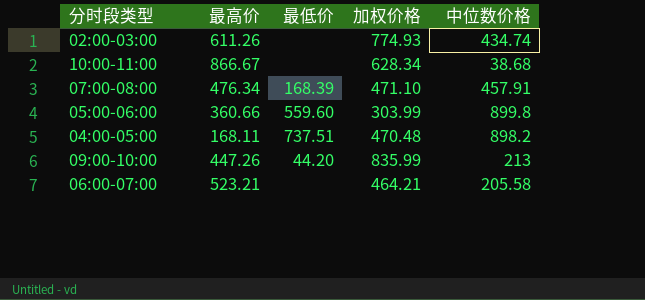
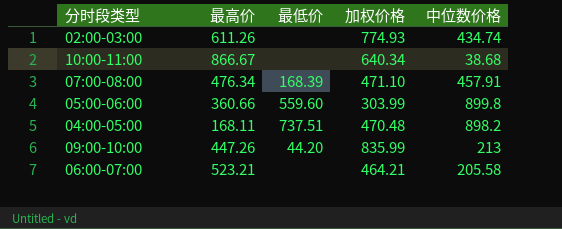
10:00-11:00 | 加权价格: 628.34 -> 640.34

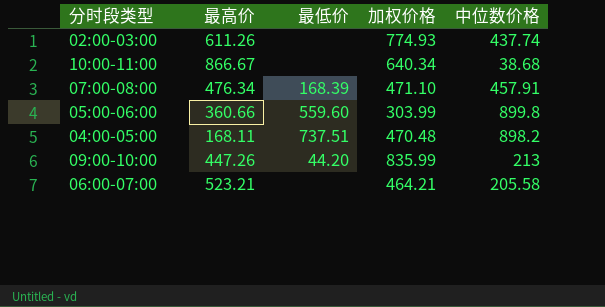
02:00-03:00 | 中位数价格: 434.74 -> 437.74

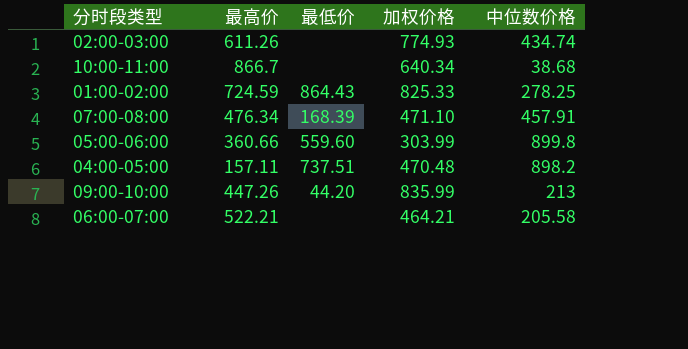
02:00-03:00 | 中位数价格: 437.74 -> 434.74
10:00-11:00 | 最高价: 866.67 -> 866.7
row 01:00-02:00: none -> 724.59 | 864.43 | 825.33 | 278.25
04:00-05:00 | 最高价: 168.11 -> 157.11
06:00-07:00 | 最高价: 523.21 -> 522.21

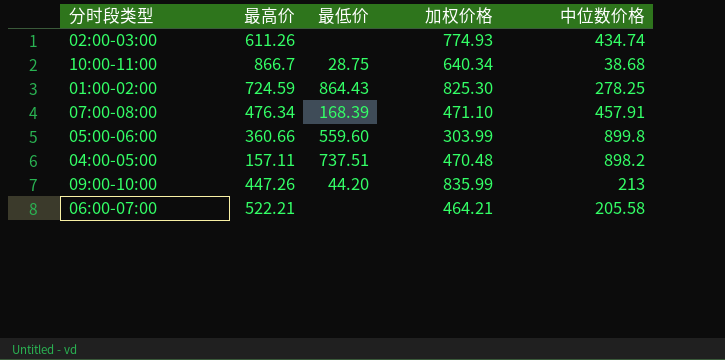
10:00-11:00 | 最低价: none -> 28.75
01:00-02:00 | 加权价格: 825.33 -> 825.30

